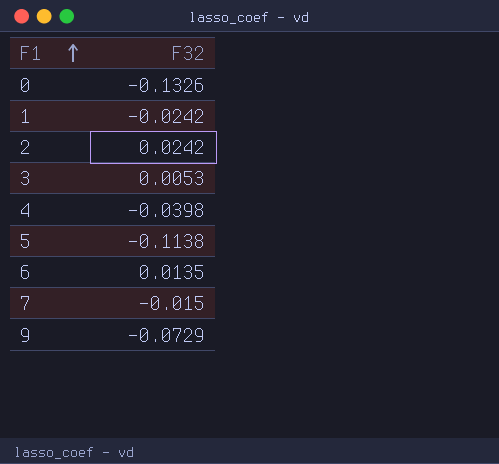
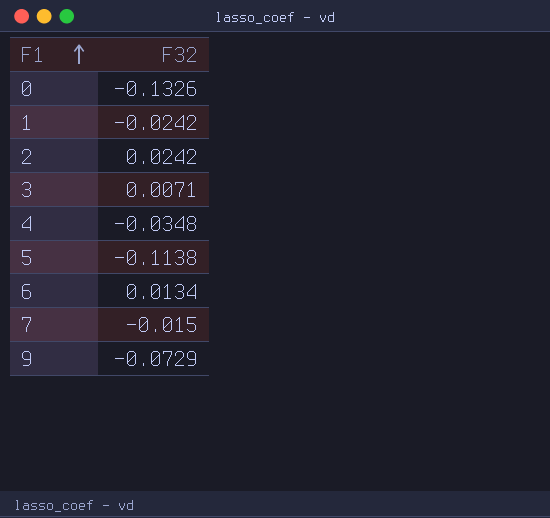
3 | F32: 0.0053 -> 0.0071
4 | F32: -0.0398 -> -0.0348
6 | F32: 0.0135 -> 0.0134

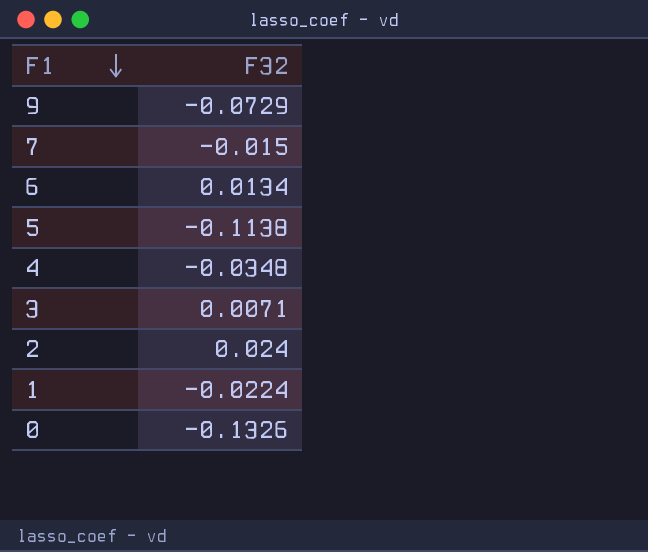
row order: F1 ascending -> F1 descending
2 | F32: 0.0242 -> 0.024
1 | F32: -0.0242 -> -0.0224

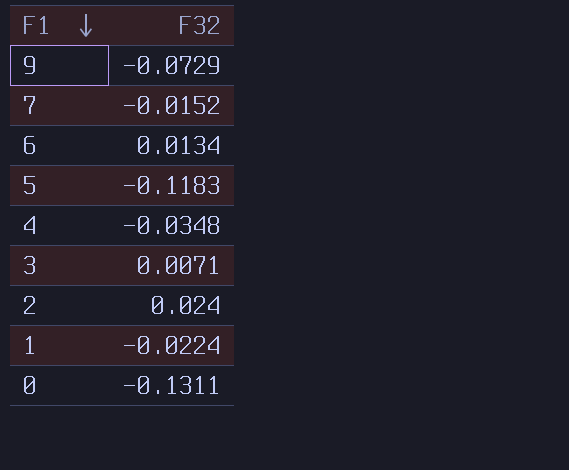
7 | F32: -0.015 -> -0.0152
5 | F32: -0.1138 -> -0.1183
0 | F32: -0.1326 -> -0.1311

